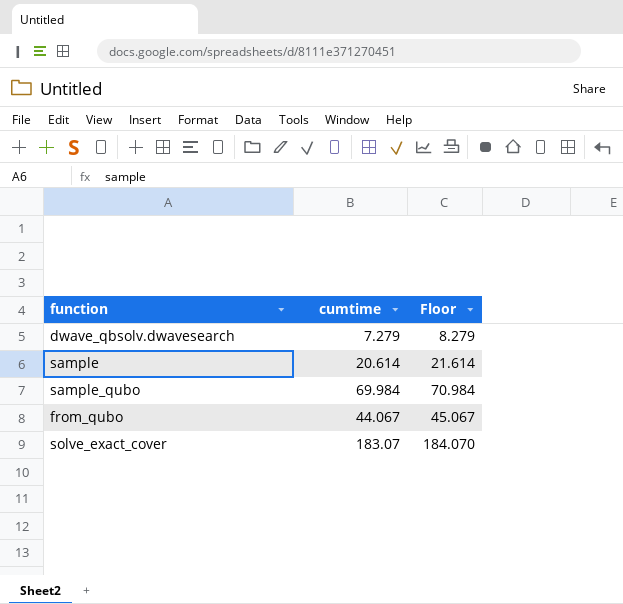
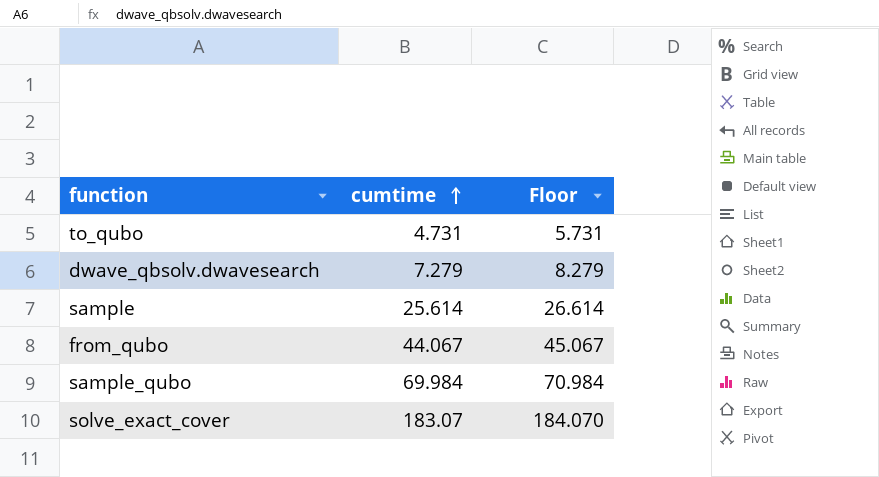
row order: none -> cumtime ascending
row to_qubo: none -> 4.731 | 5.731
sample | cumtime: 20.614 -> 25.614
sample | Floor: 21.614 -> 26.614

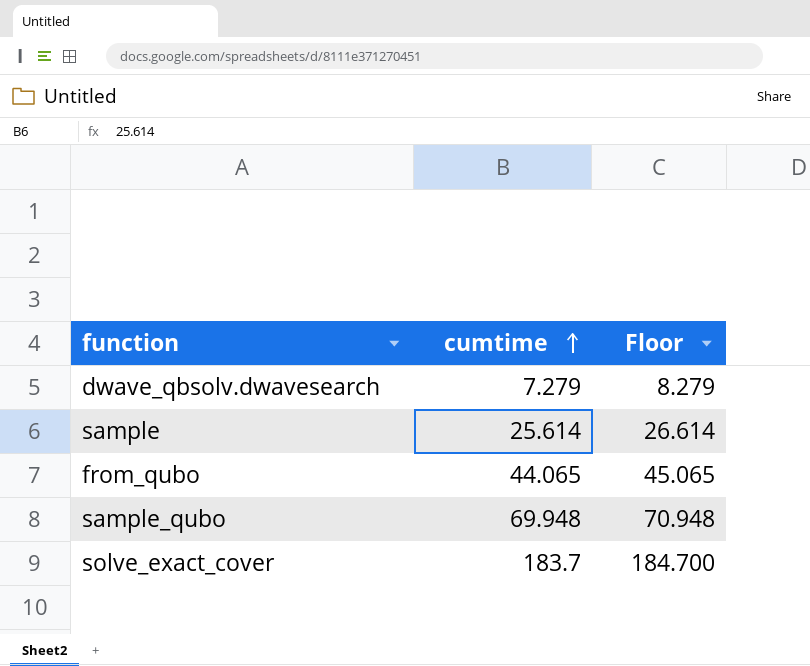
row to_qubo: 4.731 | 5.731 -> none
from_qubo | cumtime: 44.067 -> 44.065
from_qubo | Floor: 45.067 -> 45.065
sample_qubo | cumtime: 69.984 -> 69.948
sample_qubo | Floor: 70.984 -> 70.948
solve_exact_cover | cumtime: 183.07 -> 183.7
solve_exact_cover | Floor: 184.070 -> 184.700

